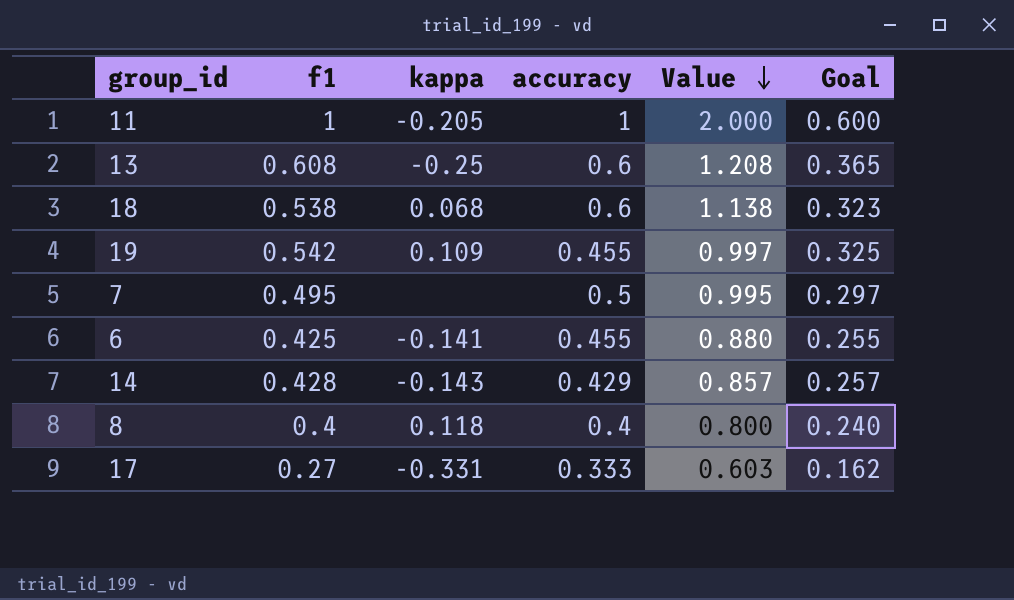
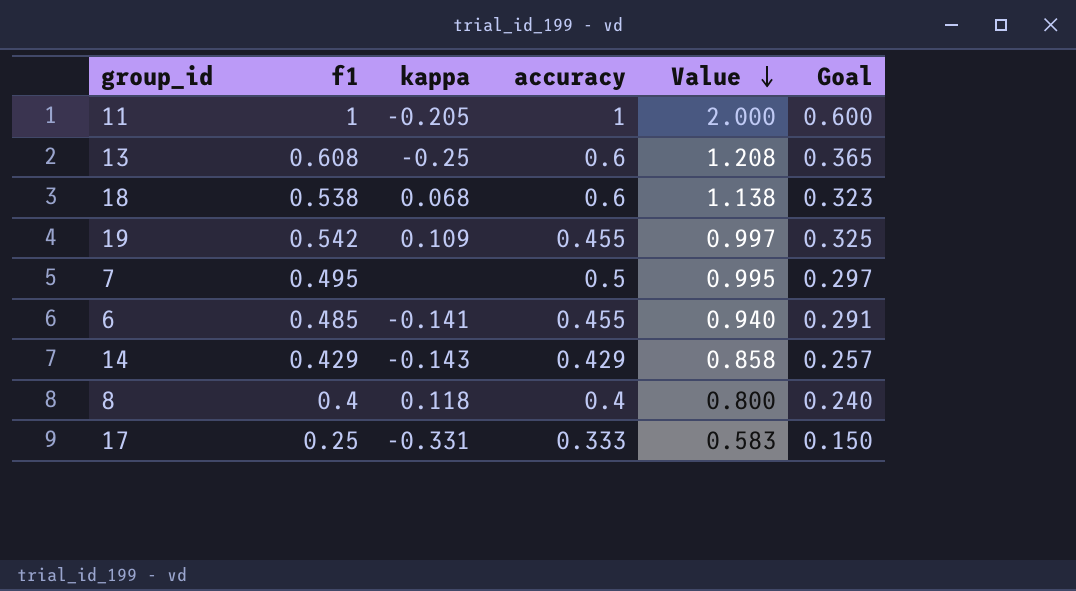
6 | f1: 0.425 -> 0.485
6 | Value: 0.880 -> 0.940
6 | Goal: 0.255 -> 0.291
14 | f1: 0.428 -> 0.429
14 | Value: 0.857 -> 0.858
17 | f1: 0.27 -> 0.25
17 | Value: 0.603 -> 0.583
17 | Goal: 0.162 -> 0.150

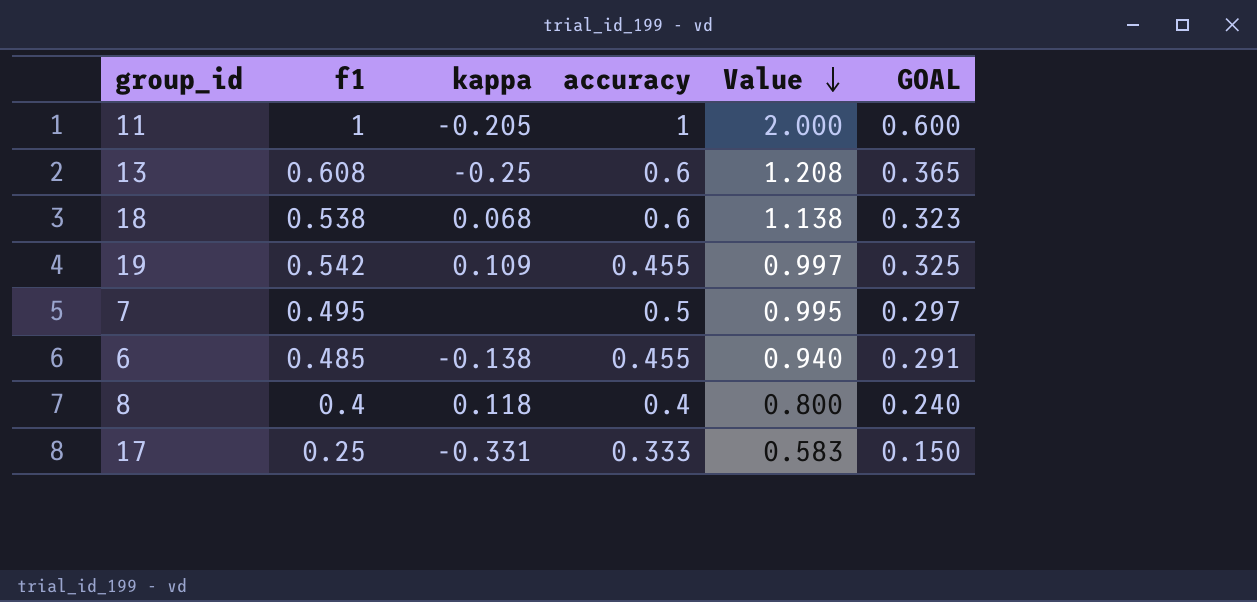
column name: Goal -> GOAL
row 14: 0.429 | -0.143 | 0.429 | 0.858 | 0.257 -> none
6 | kappa: -0.141 -> -0.138

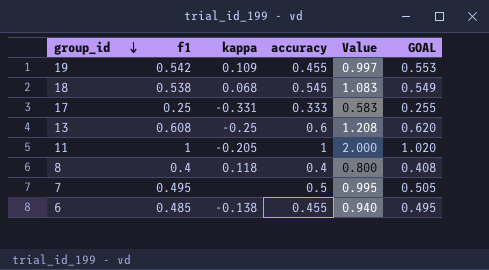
row order: Value descending -> group_id descending
column GOAL | formula: [f1] * 0.6 -> [f1] * 1.02
18 | accuracy: 0.6 -> 0.545
18 | Value: 1.138 -> 1.083

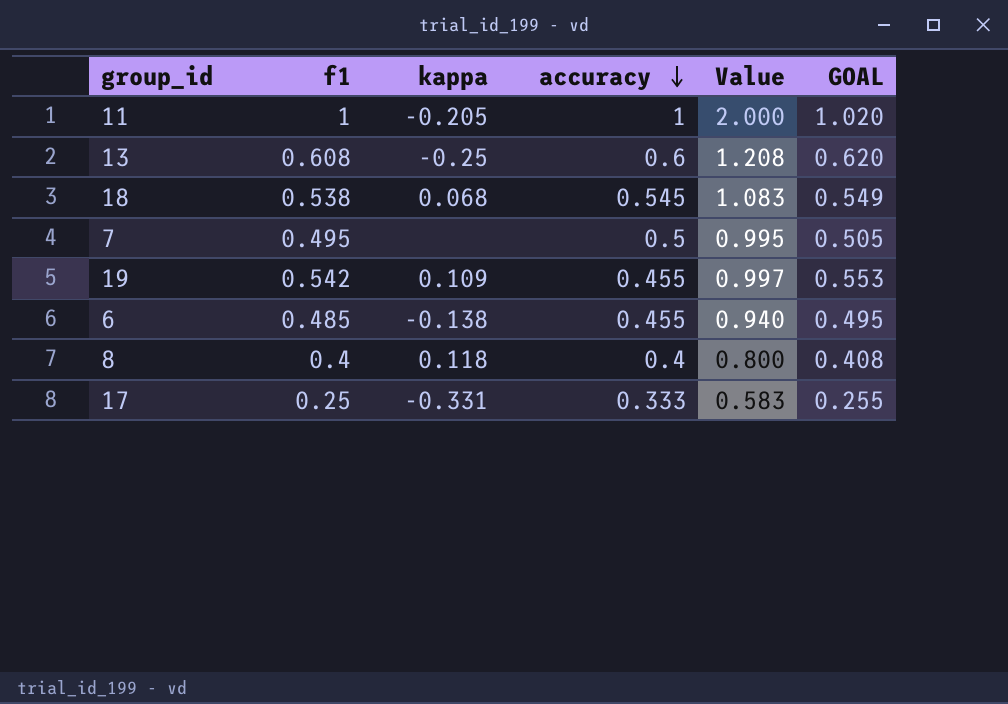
row order: group_id descending -> accuracy descending

